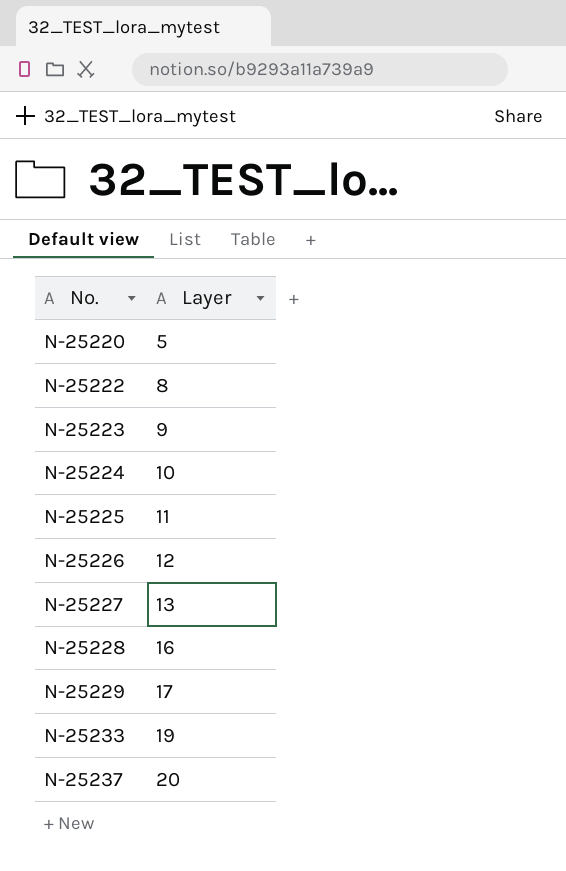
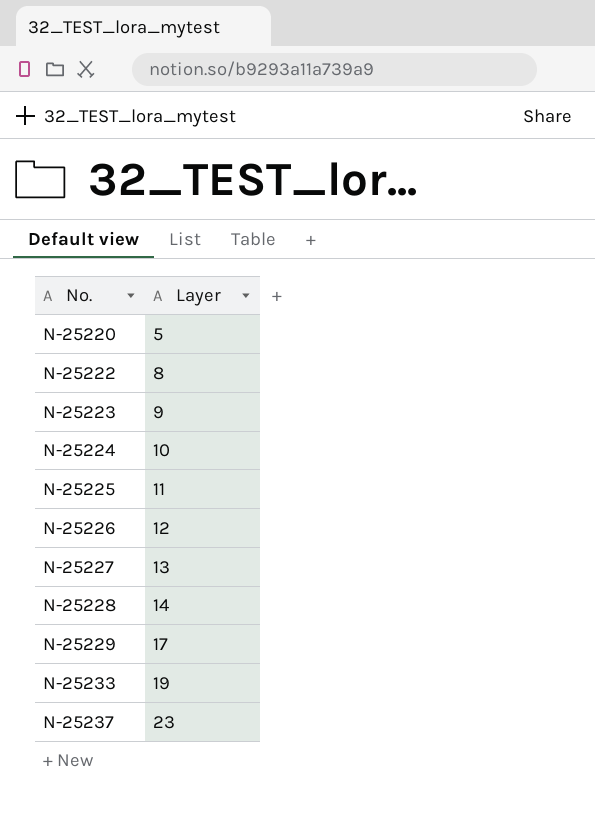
N-25228 | Layer: 16 -> 14
N-25237 | Layer: 20 -> 23

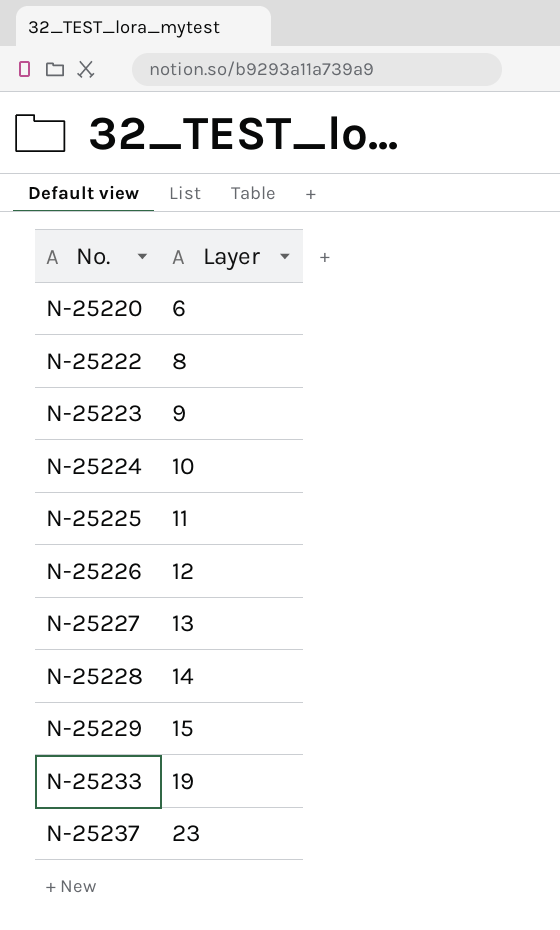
N-25220 | Layer: 5 -> 6
N-25229 | Layer: 17 -> 15

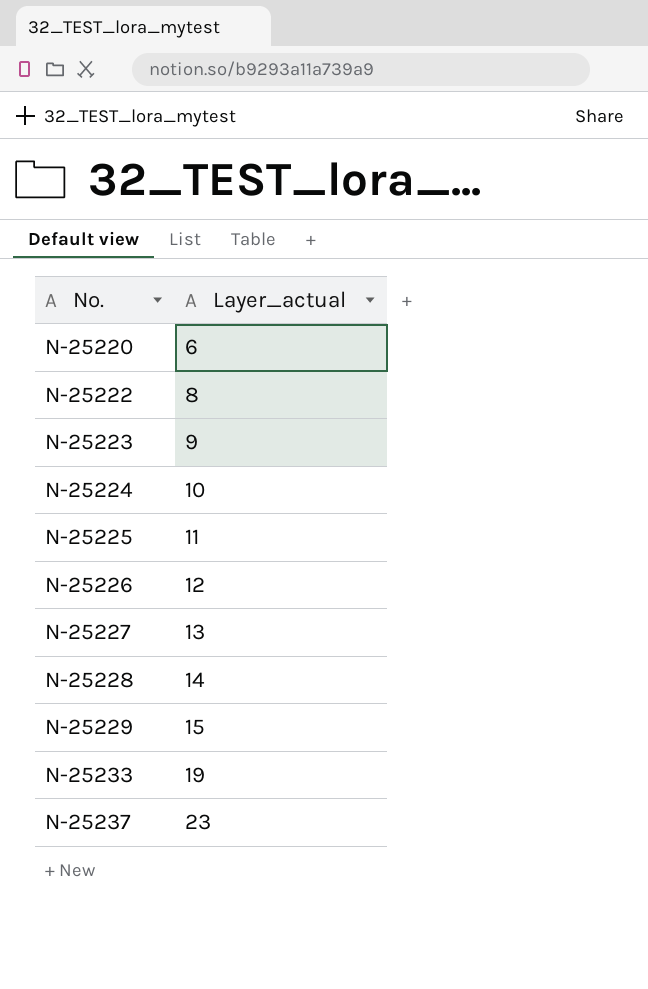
column name: Layer -> Layer_actual

